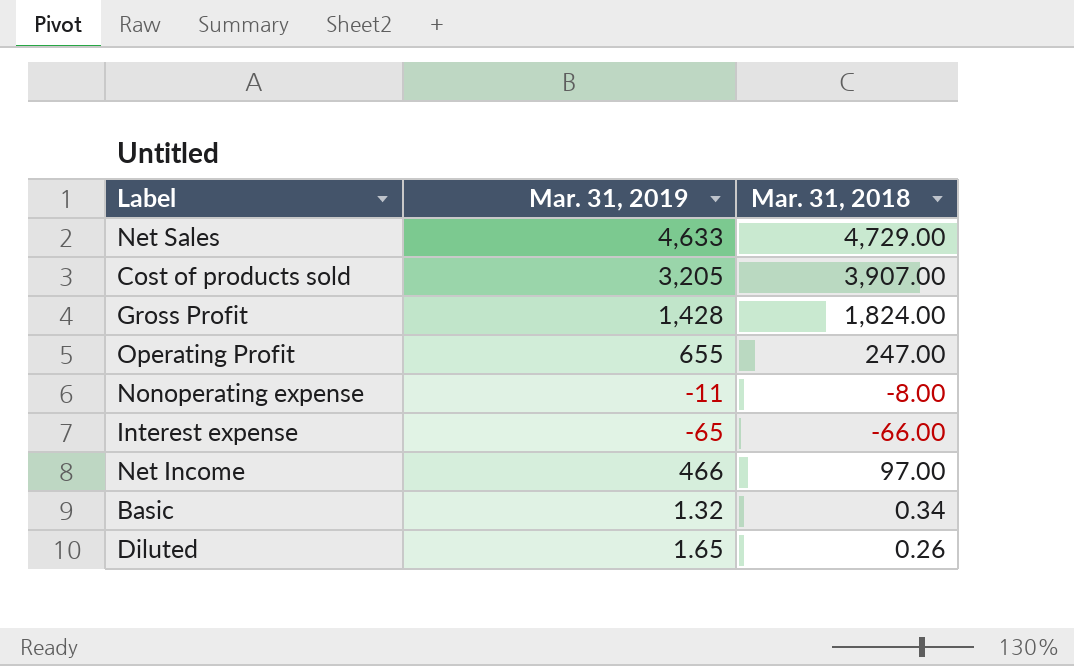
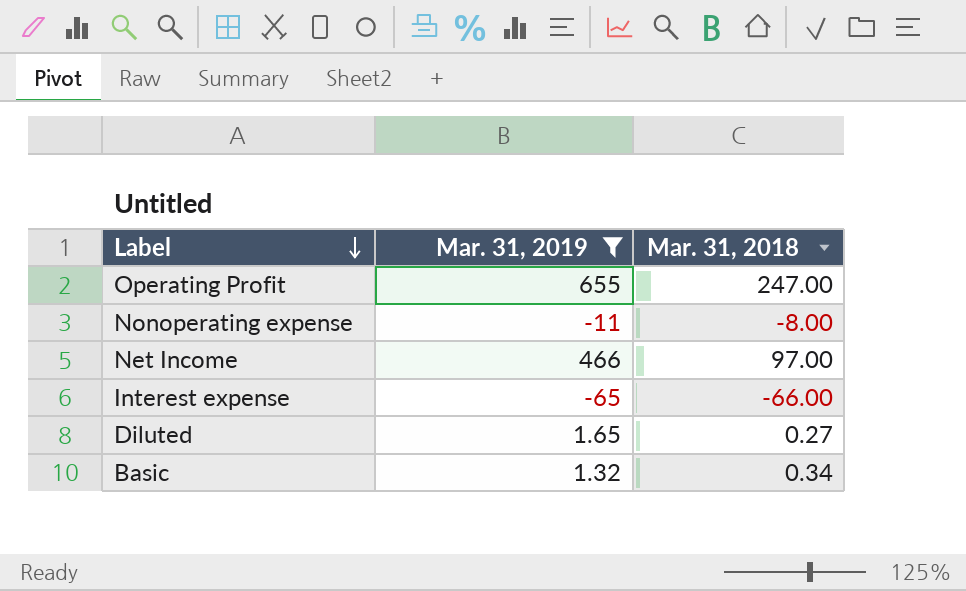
filter: none -> Mar. 31, 2019 <= 655
row order: none -> Label descending
Diluted | Mar. 31, 2018: 0.26 -> 0.27

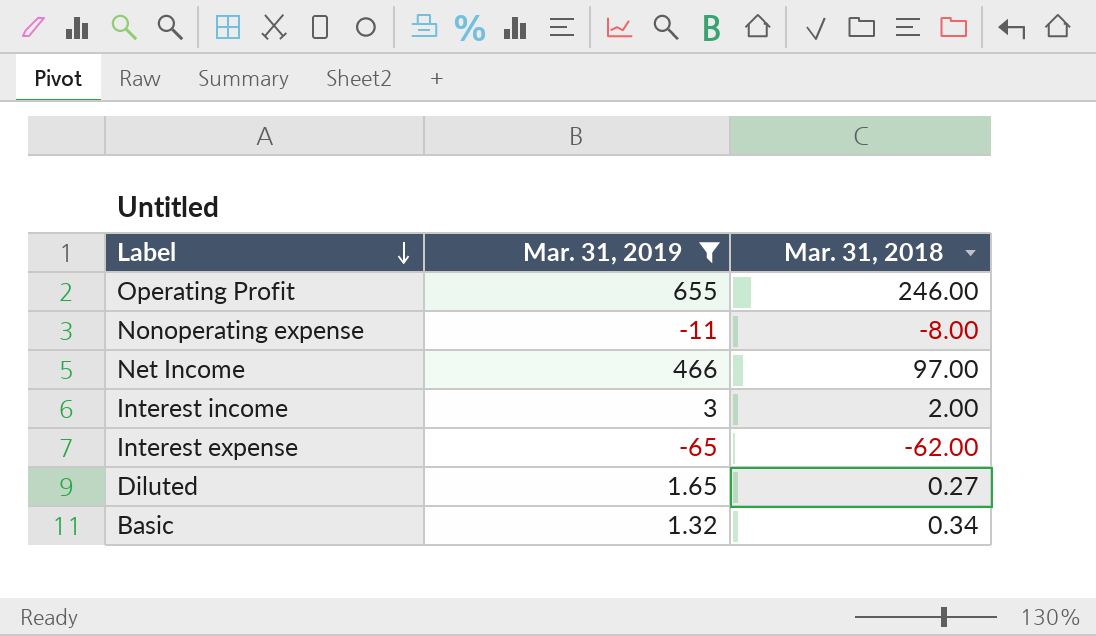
Operating Profit | Mar. 31, 2018: 247.00 -> 246.00
row Interest income: none -> 3 | 2.00
Interest expense | Mar. 31, 2018: -66.00 -> -62.00

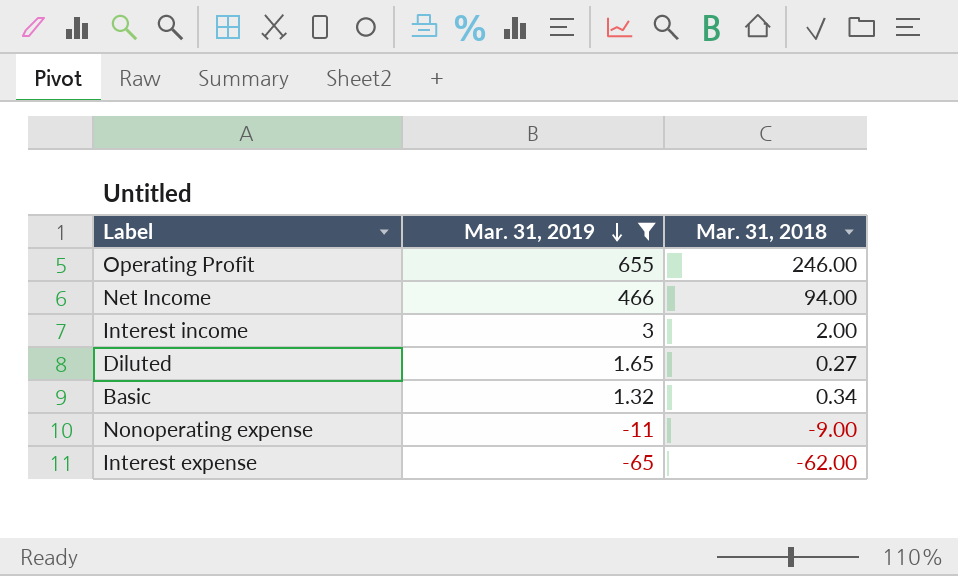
row order: Label descending -> Mar. 31, 2019 descending
Net Income | Mar. 31, 2018: 97.00 -> 94.00
Nonoperating expense | Mar. 31, 2018: -8.00 -> -9.00

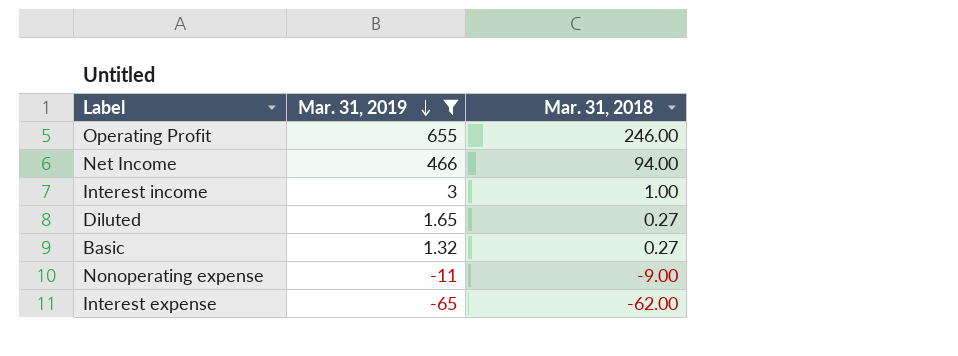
Interest income | Mar. 31, 2018: 2.00 -> 1.00
Basic | Mar. 31, 2018: 0.34 -> 0.27

